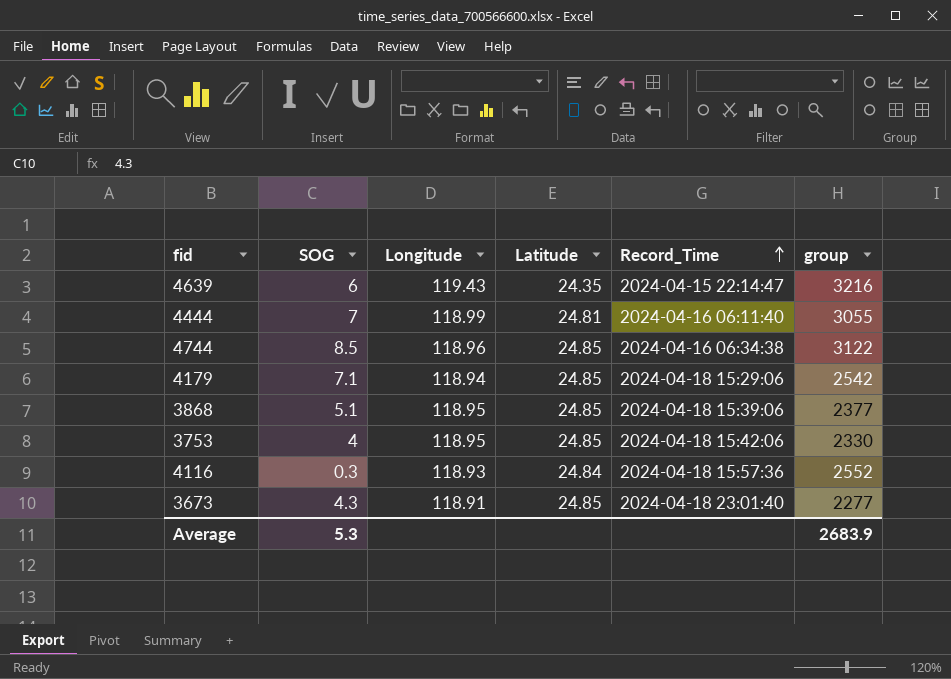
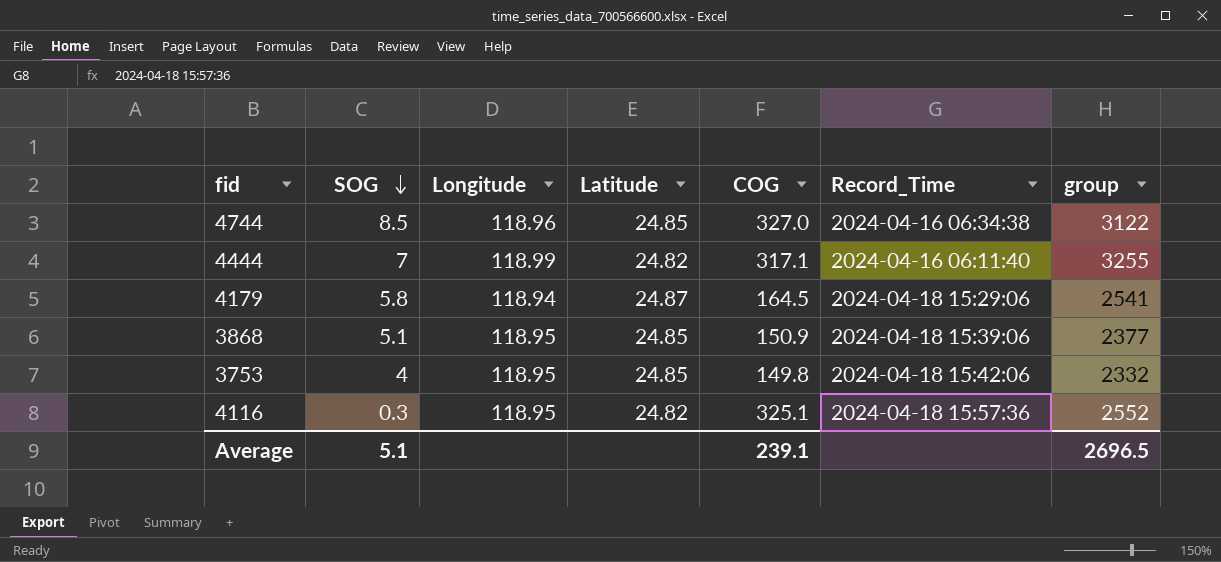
row order: Record_Time ascending -> SOG descending
column COG | position: none -> 5
row 4639: 6 | 119.43 | 24.35 | 2024-04-15 22:14:47 | 3216 -> none
row 3673: 4.3 | 118.91 | 24.85 | 2024-04-18 23:01:40 | 2277 -> none
4444 | Latitude: 24.81 -> 24.82
4444 | group: 3055 -> 3255
4179 | SOG: 7.1 -> 5.8
4179 | Latitude: 24.85 -> 24.87
4179 | group: 2542 -> 2541
3753 | group: 2330 -> 2332
4116 | Longitude: 118.93 -> 118.95
4116 | Latitude: 24.84 -> 24.82
Average | SOG: 5.3 -> 5.1
Average | group: 2683.9 -> 2696.5

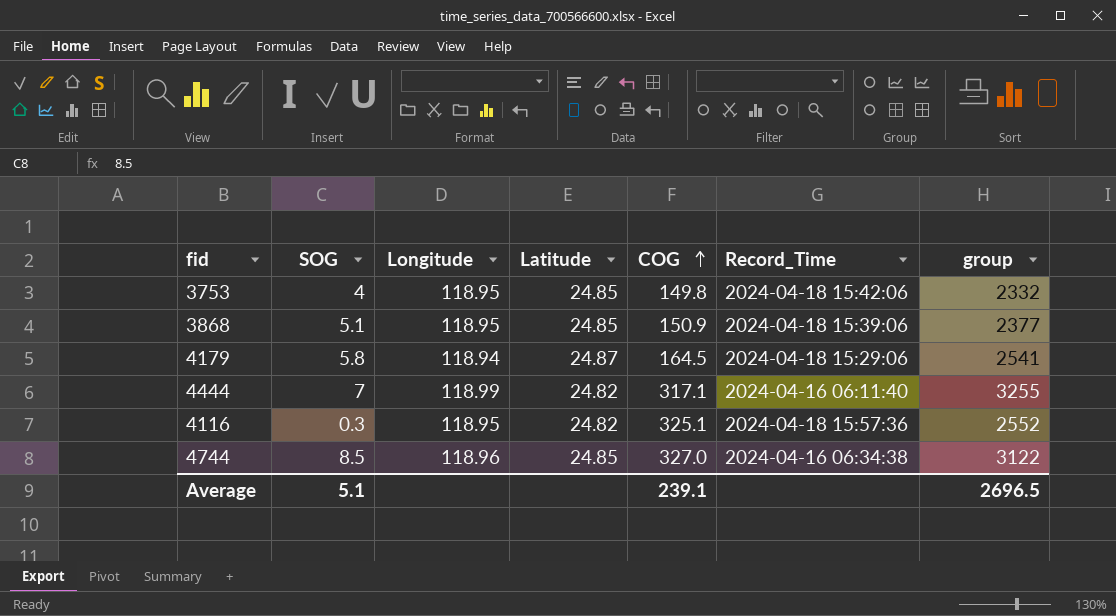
row order: SOG descending -> COG ascending

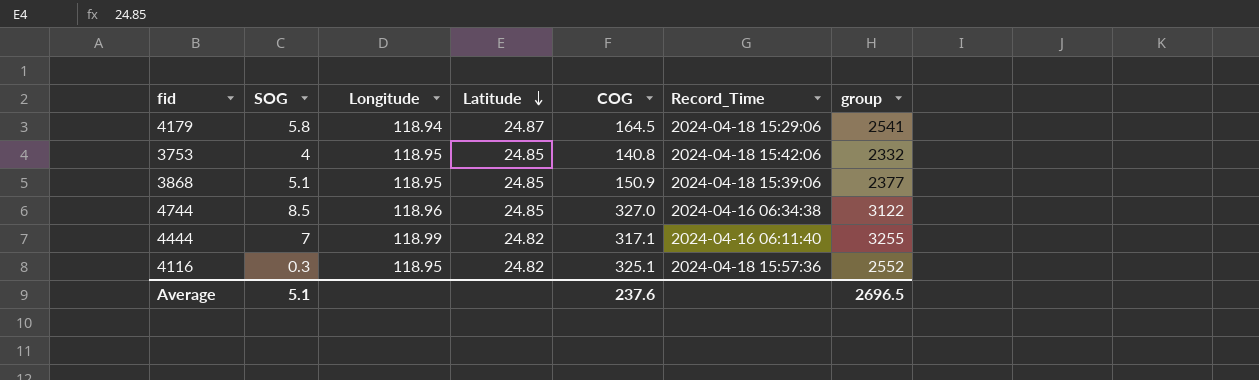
row order: COG ascending -> Latitude descending
3753 | COG: 149.8 -> 140.8
Average | COG: 239.1 -> 237.6

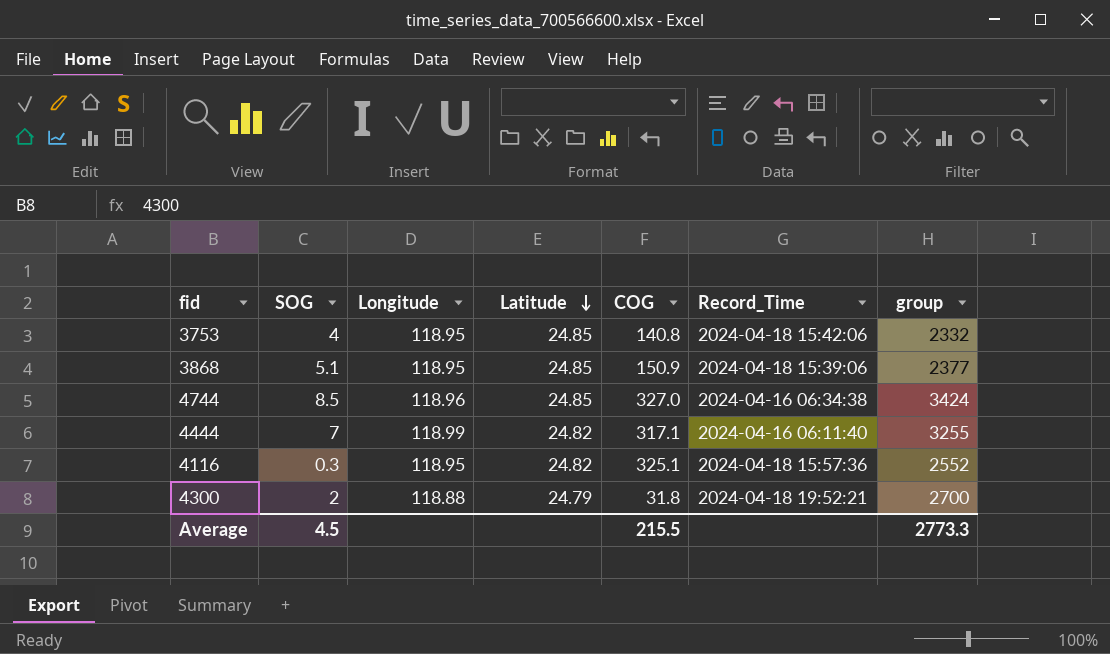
row 4179: 5.8 | 118.94 | 24.87 | 164.5 | 2024-04-18 15:29:06 | 2541 -> none
4744 | group: 3122 -> 3424
row 4300: none -> 2 | 118.88 | 24.79 | 31.8 | 2024-04-18 19:52:21 | 2700
Average | SOG: 5.1 -> 4.5
Average | COG: 237.6 -> 215.5
Average | group: 2696.5 -> 2773.3

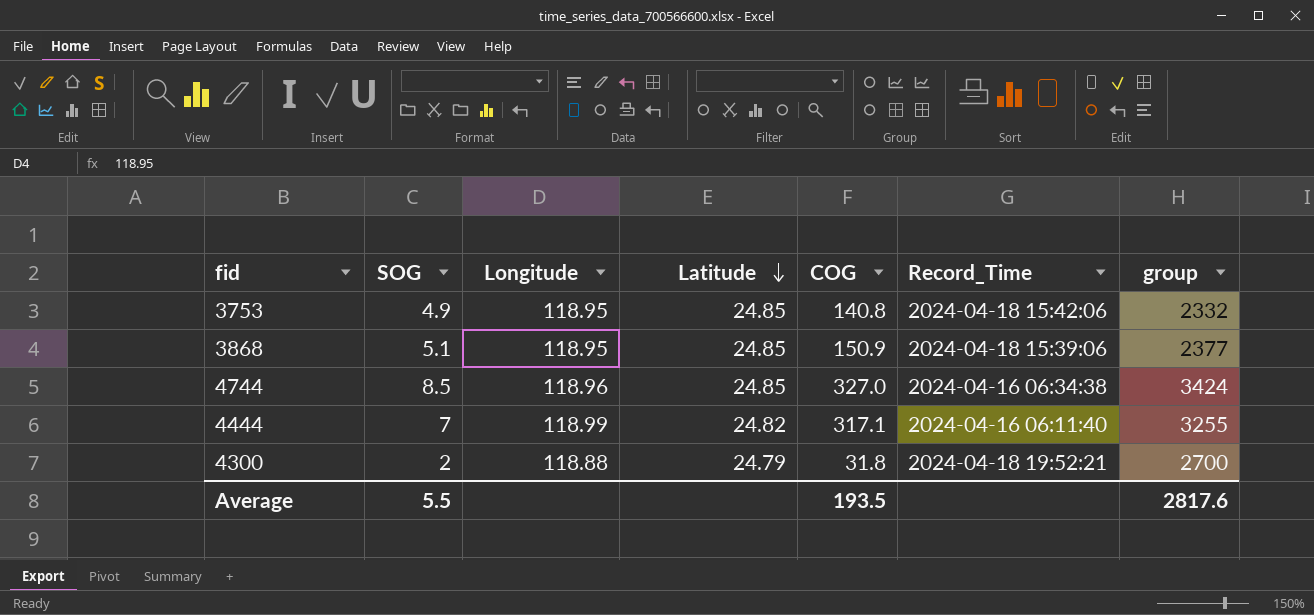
row 4116: 0.3 | 118.95 | 24.82 | 325.1 | 2024-04-18 15:57:36 | 2552 -> none
3753 | SOG: 4 -> 4.9
Average | SOG: 4.5 -> 5.5
Average | COG: 215.5 -> 193.5
Average | group: 2773.3 -> 2817.6

